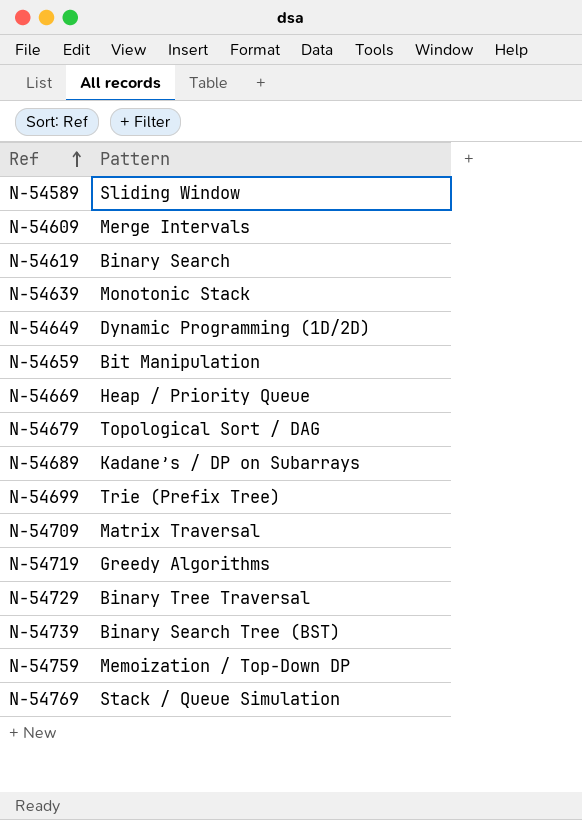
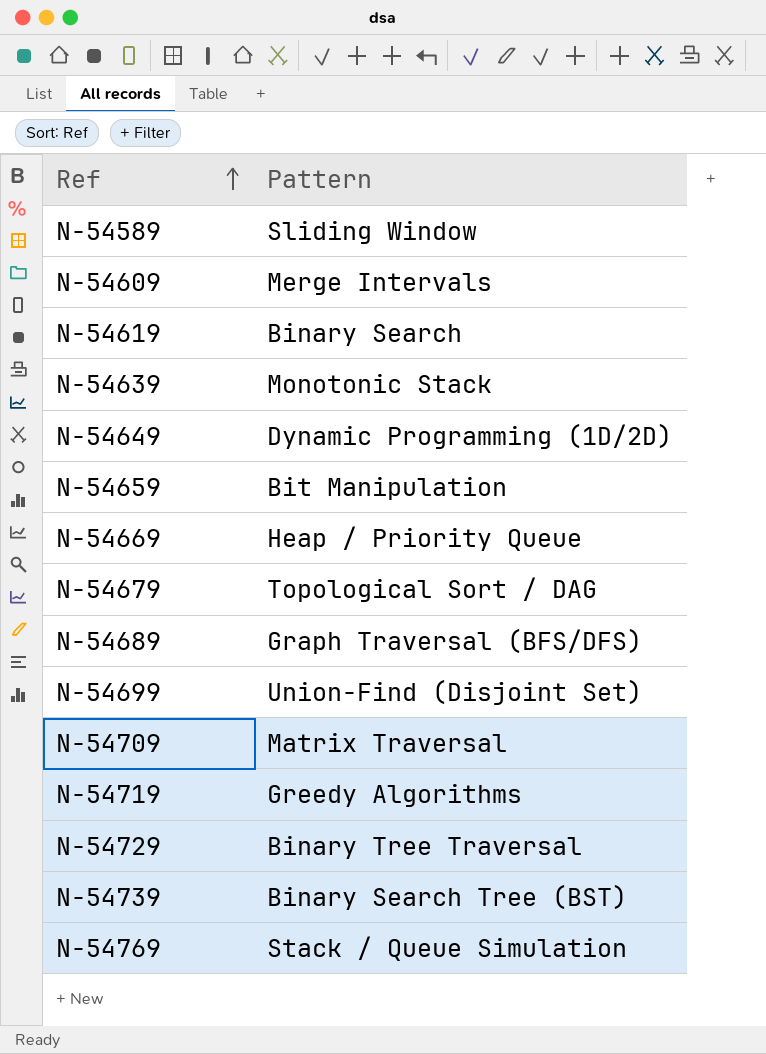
row N-54759: Memoization / Top-Down DP -> none
N-54689 | Pattern: Kadane’s / DP on Subarrays -> Graph Traversal (BFS/DFS)
N-54699 | Pattern: Trie (Prefix Tree) -> Union-Find (Disjoint Set)

